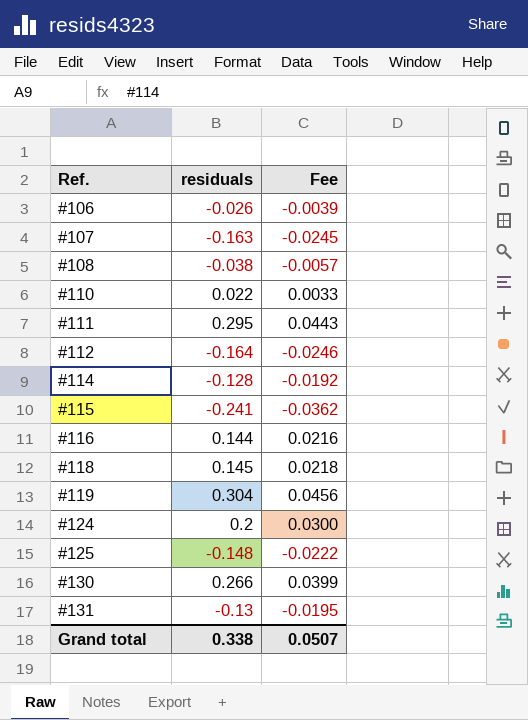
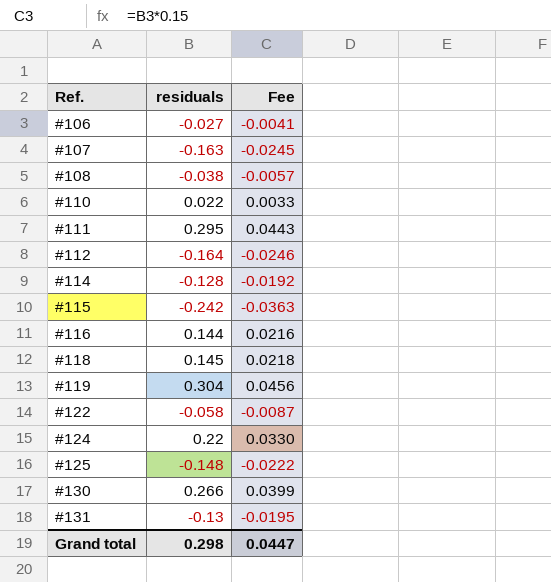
#106 | residuals: -0.026 -> -0.027
#106 | Fee: -0.0039 -> -0.0041
#115 | residuals: -0.241 -> -0.242
#115 | Fee: -0.0362 -> -0.0363
row #122: none -> -0.058 | -0.0087
#124 | residuals: 0.2 -> 0.22
#124 | Fee: 0.0300 -> 0.0330
Grand total | residuals: 0.338 -> 0.298
Grand total | Fee: 0.0507 -> 0.0447

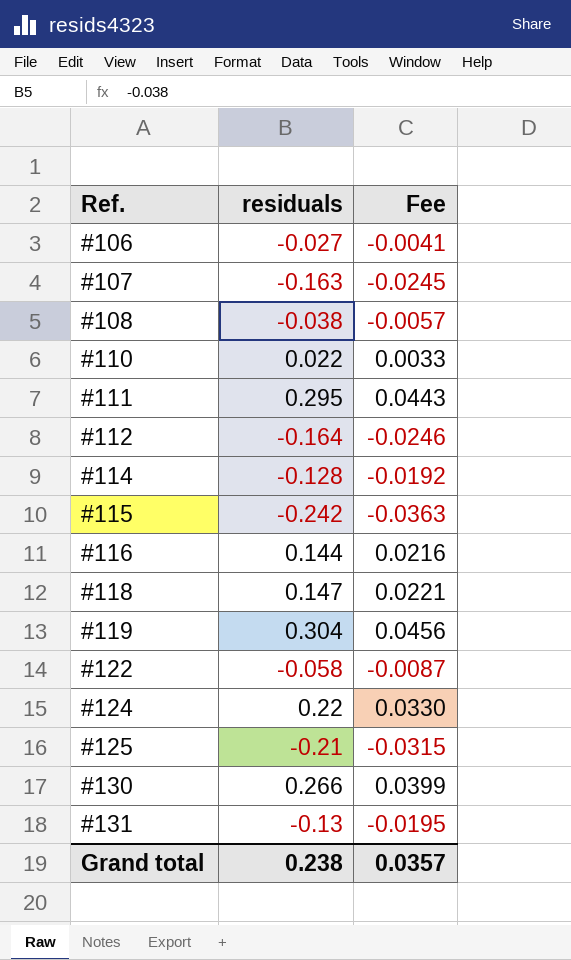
#118 | residuals: 0.145 -> 0.147
#118 | Fee: 0.0218 -> 0.0221
#125 | residuals: -0.148 -> -0.21
#125 | Fee: -0.0222 -> -0.0315
Grand total | residuals: 0.298 -> 0.238
Grand total | Fee: 0.0447 -> 0.0357

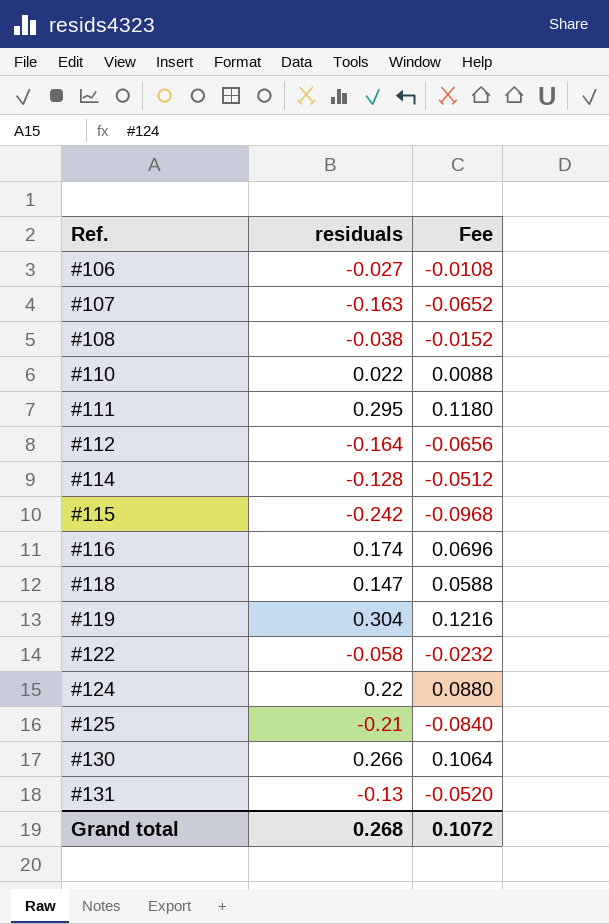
column Fee | formula: [residuals] * 0.15 -> [residuals] * 0.4
#116 | residuals: 0.144 -> 0.174
Grand total | residuals: 0.238 -> 0.268
Grand total | Fee: 0.0357 -> 0.1072

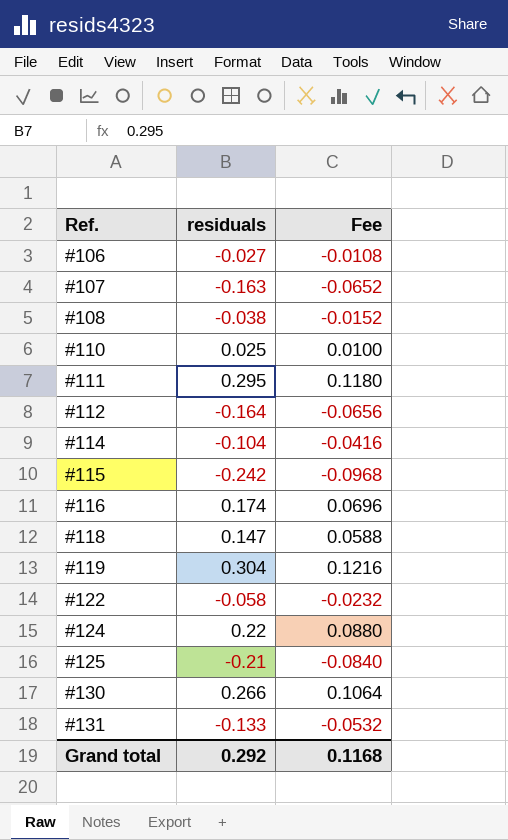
#110 | residuals: 0.022 -> 0.025
#110 | Fee: 0.0088 -> 0.0100
#114 | residuals: -0.128 -> -0.104
#114 | Fee: -0.0512 -> -0.0416
#131 | residuals: -0.13 -> -0.133
#131 | Fee: -0.0520 -> -0.0532
Grand total | residuals: 0.268 -> 0.292
Grand total | Fee: 0.1072 -> 0.1168

